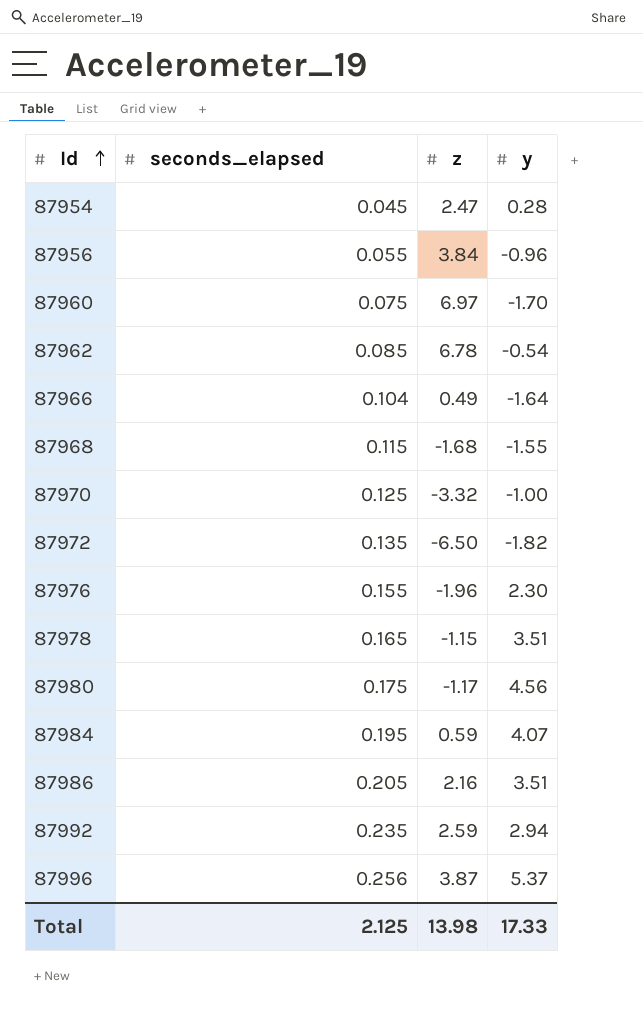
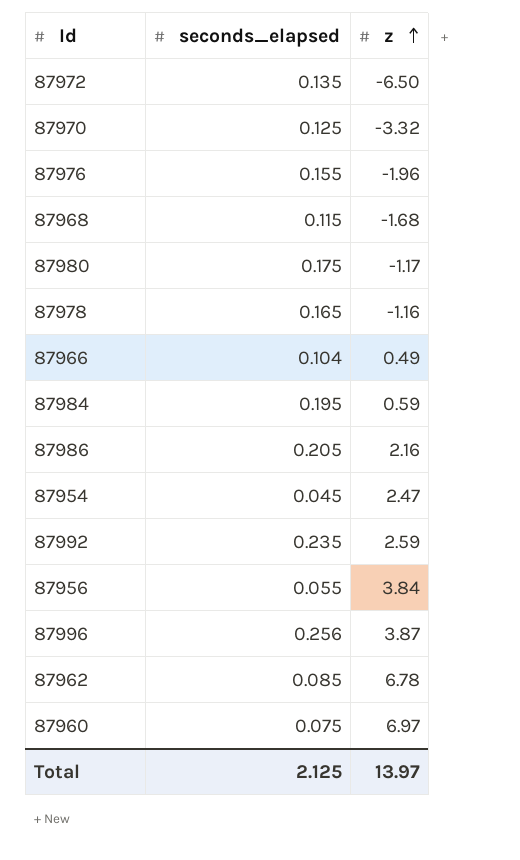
row order: Id ascending -> z ascending
column y | position: 4 -> none
87978 | z: -1.15 -> -1.16
Total | z: 13.98 -> 13.97

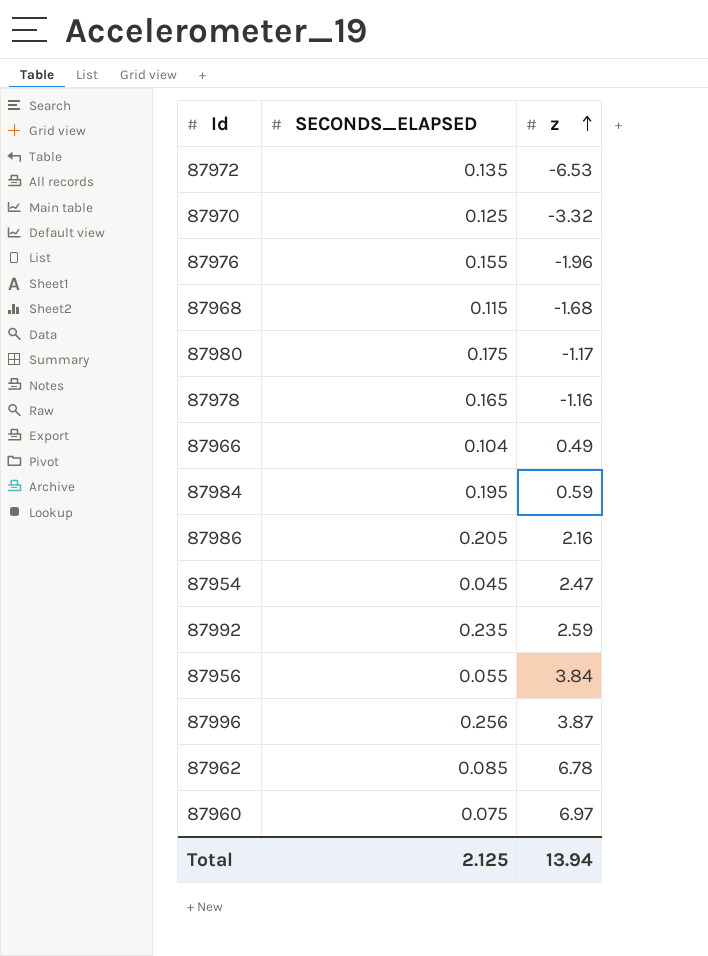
column name: seconds_elapsed -> SECONDS_ELAPSED
87972 | z: -6.50 -> -6.53
Total | z: 13.97 -> 13.94

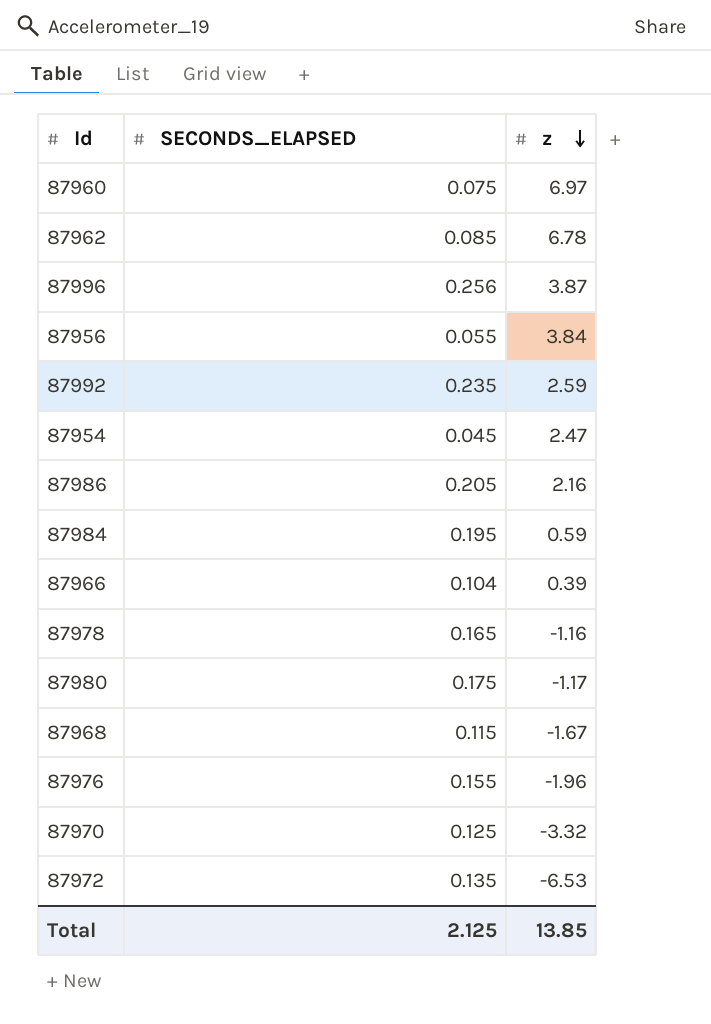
row order: z ascending -> z descending
87966 | z: 0.49 -> 0.39
87968 | z: -1.68 -> -1.67
Total | z: 13.94 -> 13.85

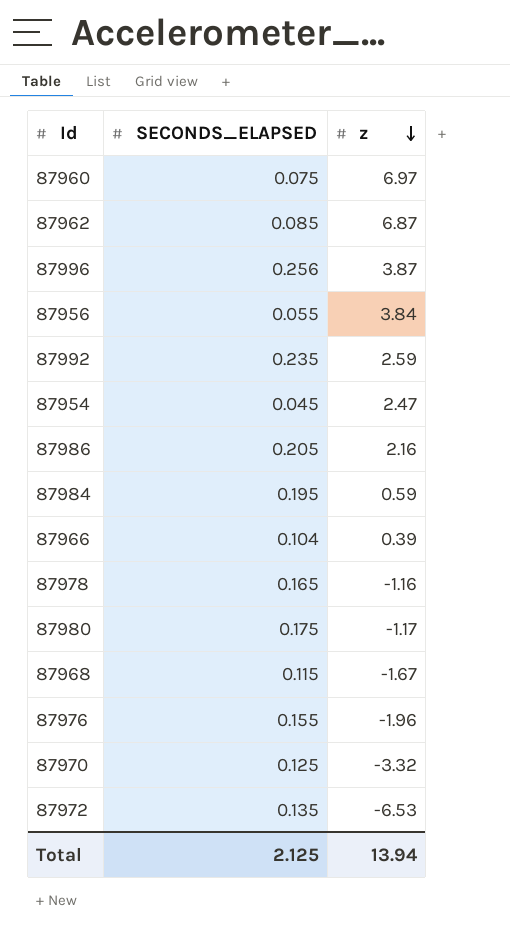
87962 | z: 6.78 -> 6.87
Total | z: 13.85 -> 13.94

